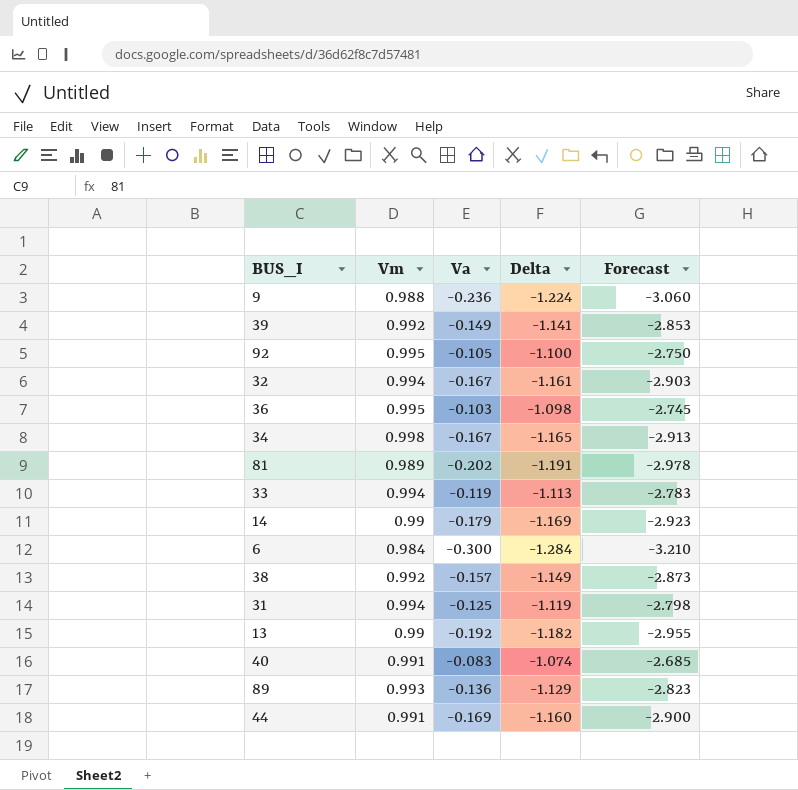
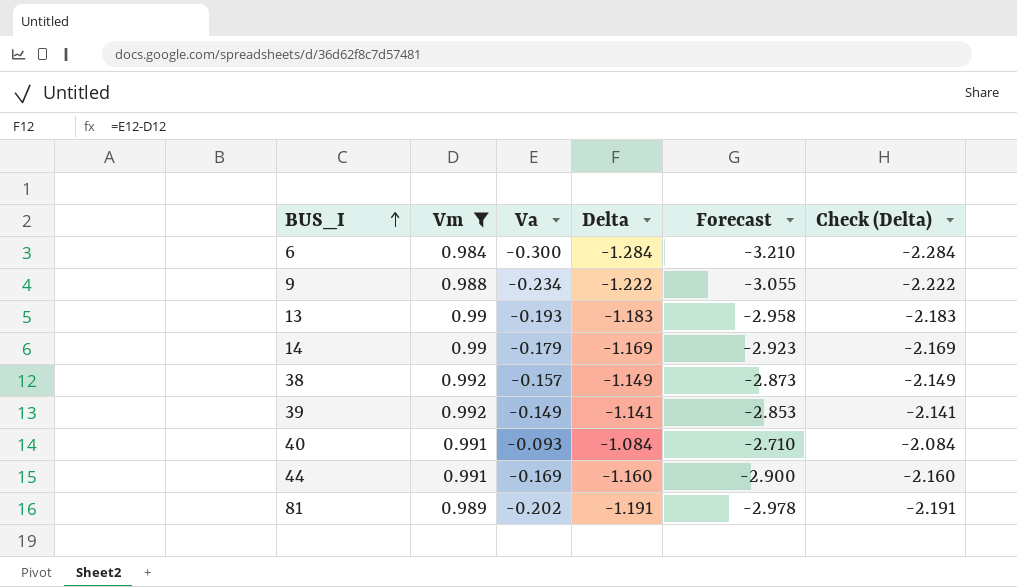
filter: none -> Vm <= 0.992
row order: none -> BUS_I ascending
column Check (Delta) | formula: none -> [Delta] - 1
9 | Va: -0.236 -> -0.234
9 | Delta: -1.224 -> -1.222
9 | Forecast: -3.060 -> -3.055
13 | Va: -0.192 -> -0.193
13 | Delta: -1.182 -> -1.183
13 | Forecast: -2.955 -> -2.958
40 | Va: -0.083 -> -0.093
40 | Delta: -1.074 -> -1.084
40 | Forecast: -2.685 -> -2.710

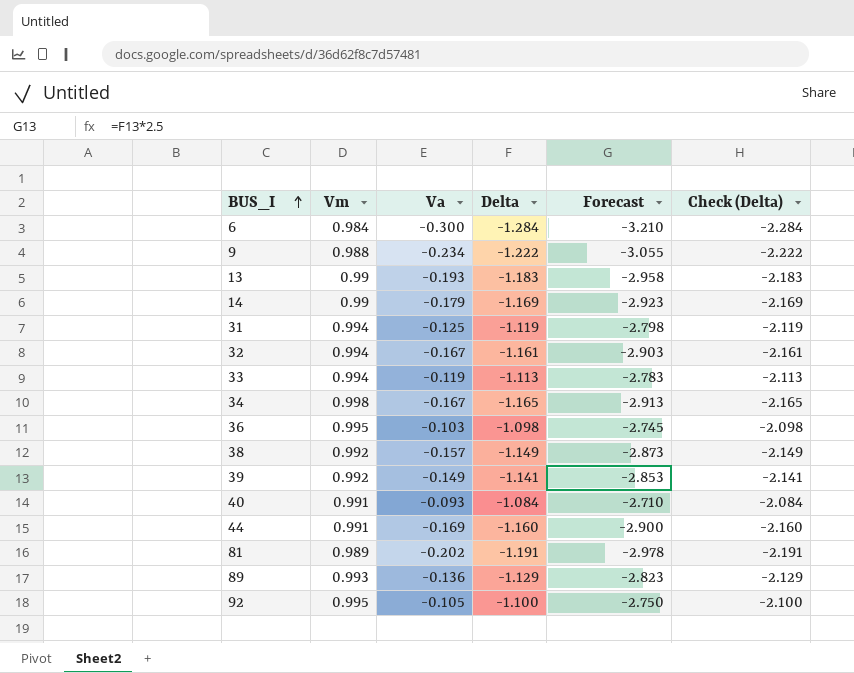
filter: Vm <= 0.992 -> none

